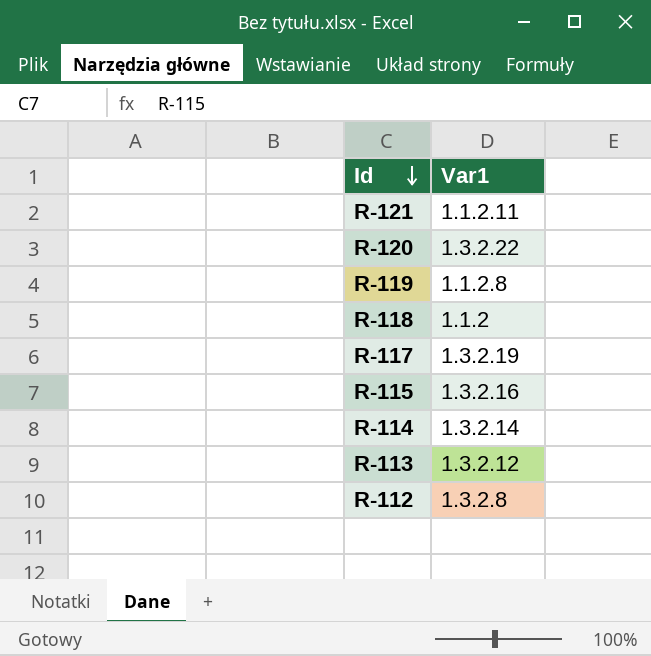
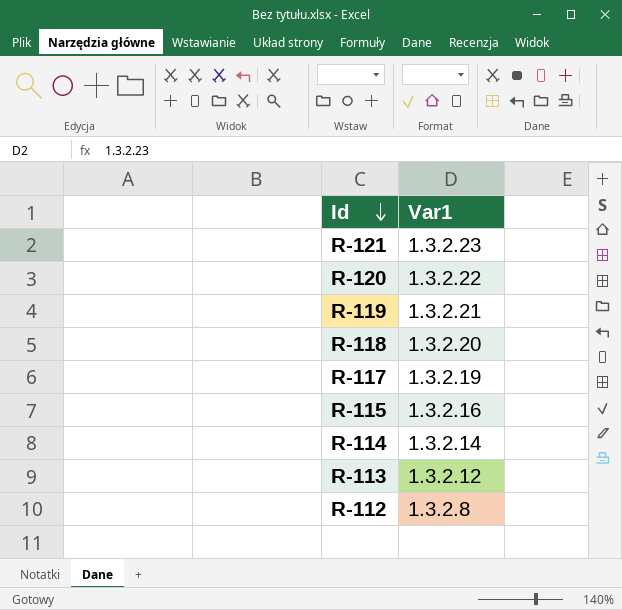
R-121 | Var1: 1.1.2.11 -> 1.3.2.23
R-119 | Var1: 1.1.2.8 -> 1.3.2.21
R-118 | Var1: 1.1.2 -> 1.3.2.20

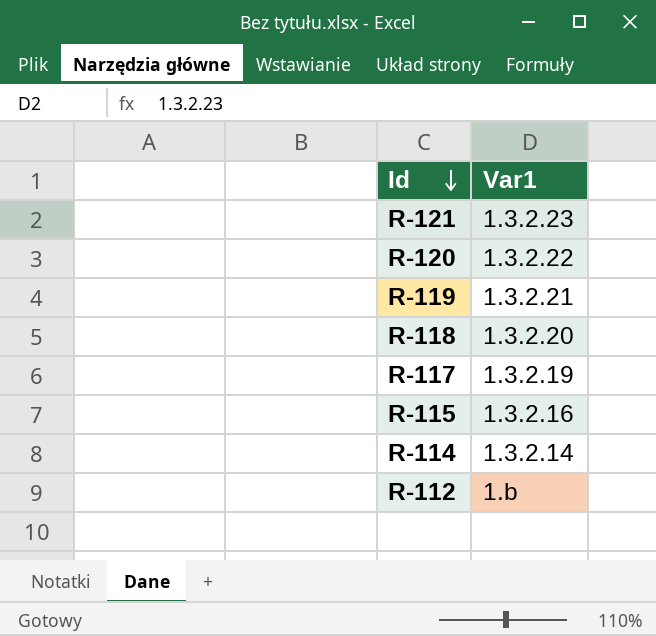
row R-113: 1.3.2.12 -> none
R-112 | Var1: 1.3.2.8 -> 1.b

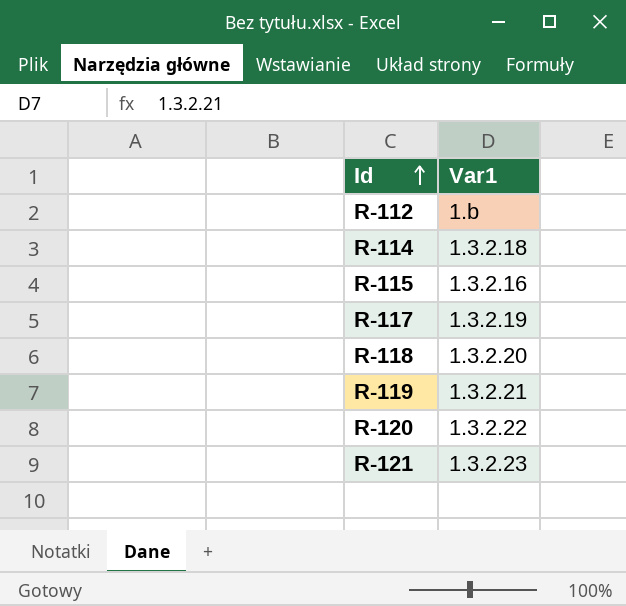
row order: Id descending -> Id ascending
R-114 | Var1: 1.3.2.14 -> 1.3.2.18

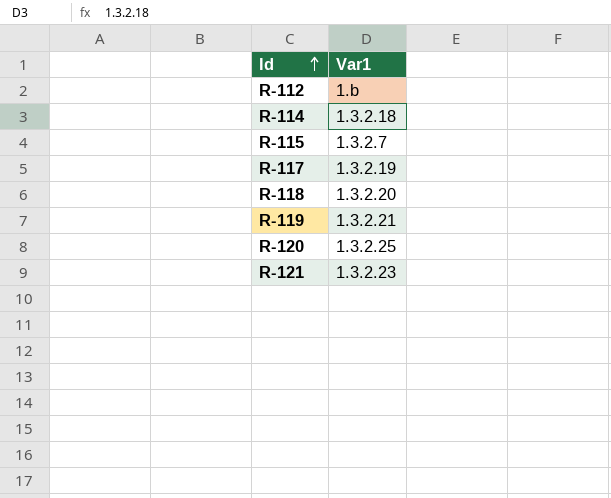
R-115 | Var1: 1.3.2.16 -> 1.3.2.7
R-120 | Var1: 1.3.2.22 -> 1.3.2.25

